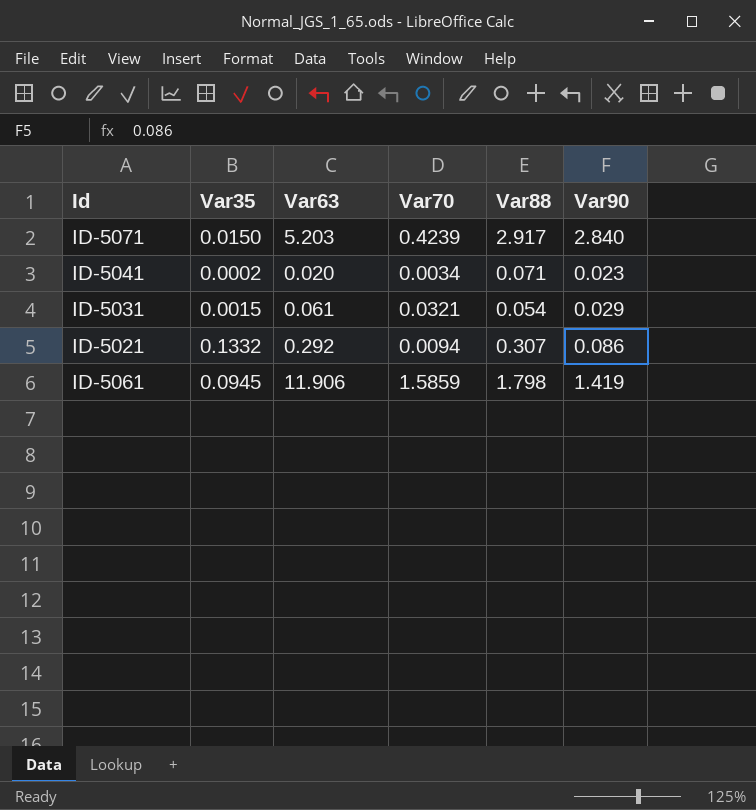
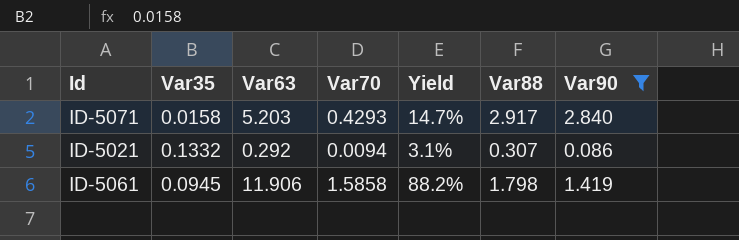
filter: none -> Var90 >= 0.086
column Yield | formula: none -> [Var70] / [Var88]
ID-5071 | Var35: 0.0150 -> 0.0158
ID-5071 | Var70: 0.4239 -> 0.4293
ID-5061 | Var70: 1.5859 -> 1.5858

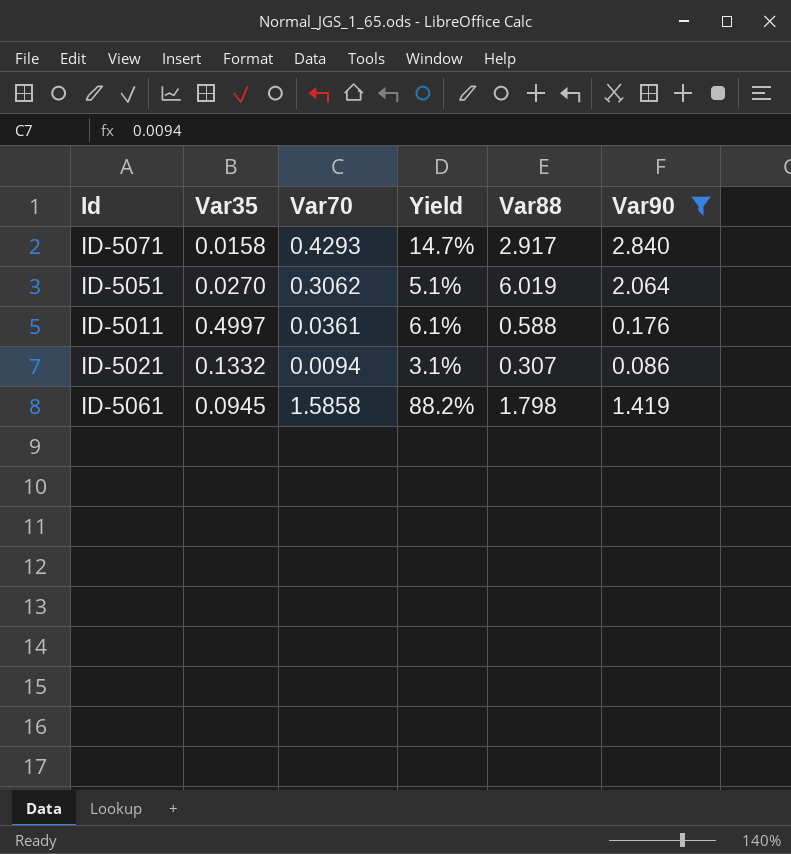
column Var63 | position: 3 -> none
row ID-5051: none -> 0.0270 | 0.3062 | 5.1% | 6.019 | 2.064
row ID-5011: none -> 0.4997 | 0.0361 | 6.1% | 0.588 | 0.176

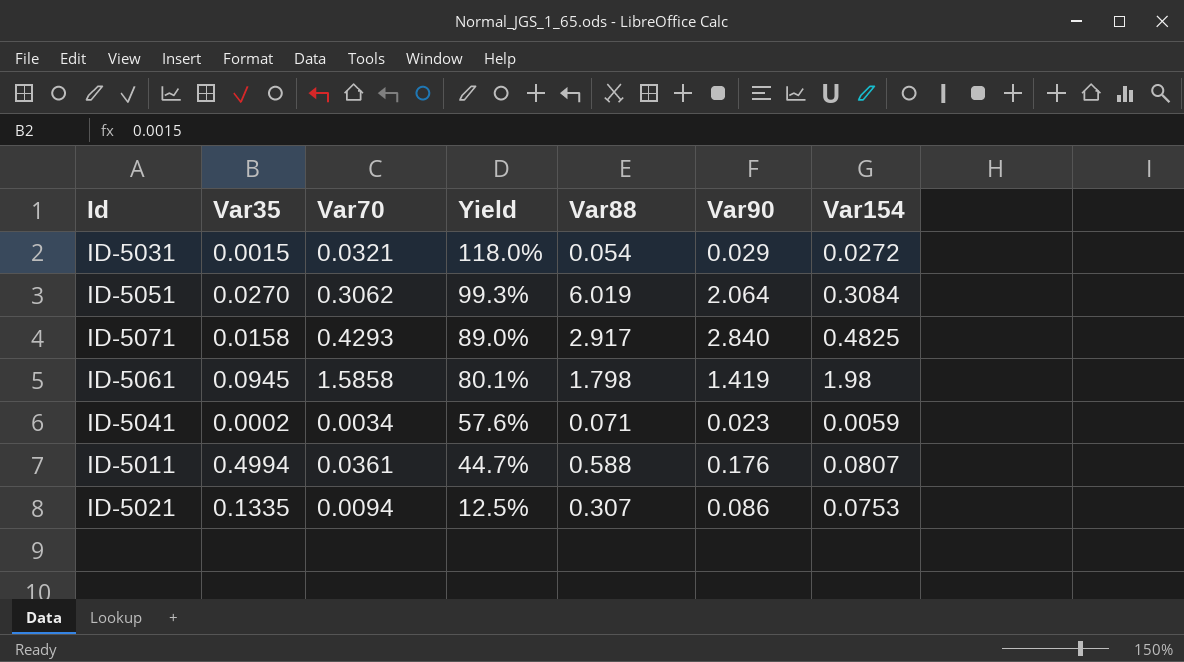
filter: Var90 >= 0.086 -> none
row order: none -> Yield descending
column Yield | formula: [Var70] / [Var88] -> [Var70] / [Var154]
column Var154 | position: none -> 7
ID-5011 | Var35: 0.4997 -> 0.4994
ID-5021 | Var35: 0.1332 -> 0.1335

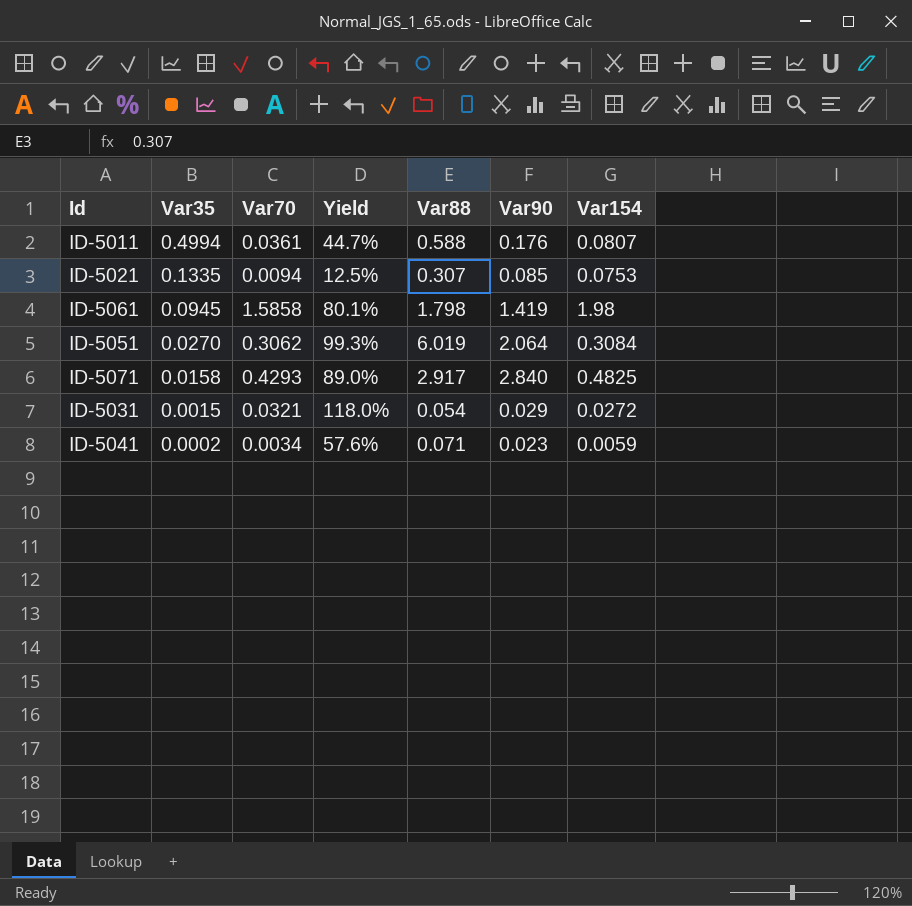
row order: Yield descending -> Var35 descending
ID-5021 | Var90: 0.086 -> 0.085

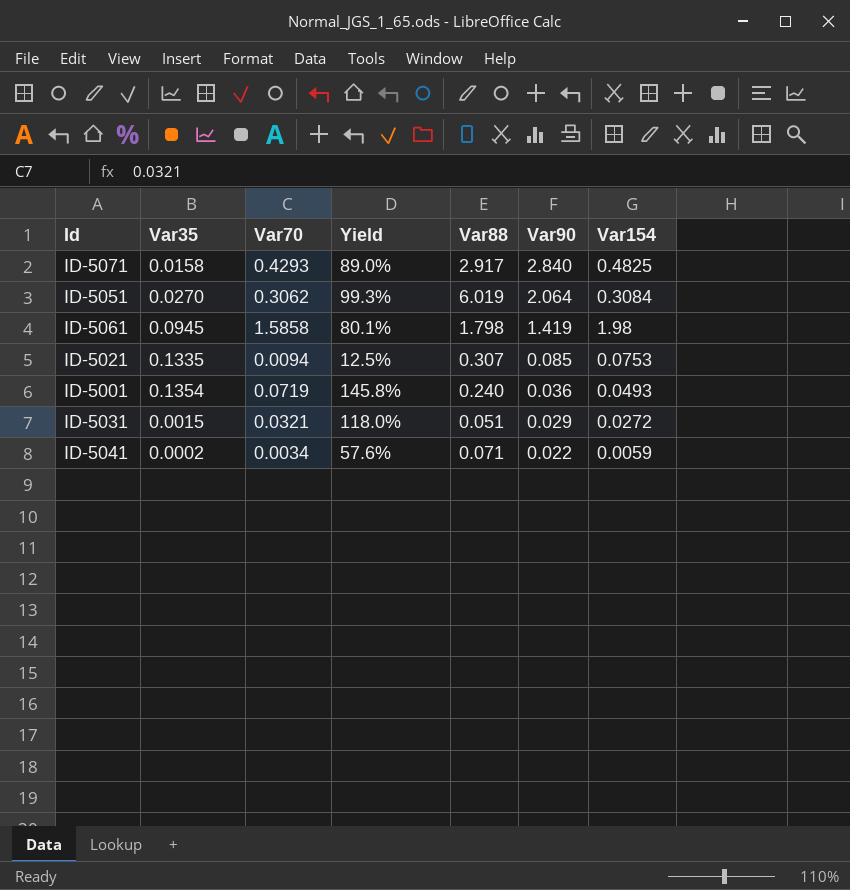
row order: Var35 descending -> Var90 descending
row ID-5011: 0.4994 | 0.0361 | 44.7% | 0.588 | 0.176 | 0.0807 -> none
row ID-5001: none -> 0.1354 | 0.0719 | 145.8% | 0.240 | 0.036 | 0.0493
ID-5031 | Var88: 0.054 -> 0.051
ID-5041 | Var90: 0.023 -> 0.022

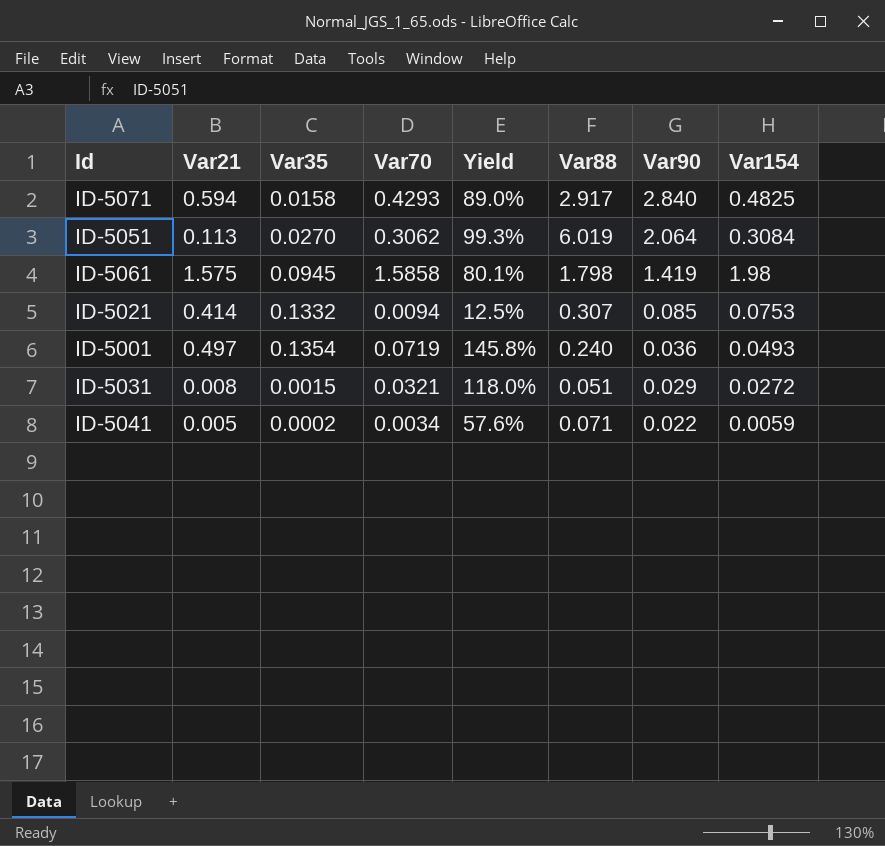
column Var21 | position: none -> 2
ID-5021 | Var35: 0.1335 -> 0.1332

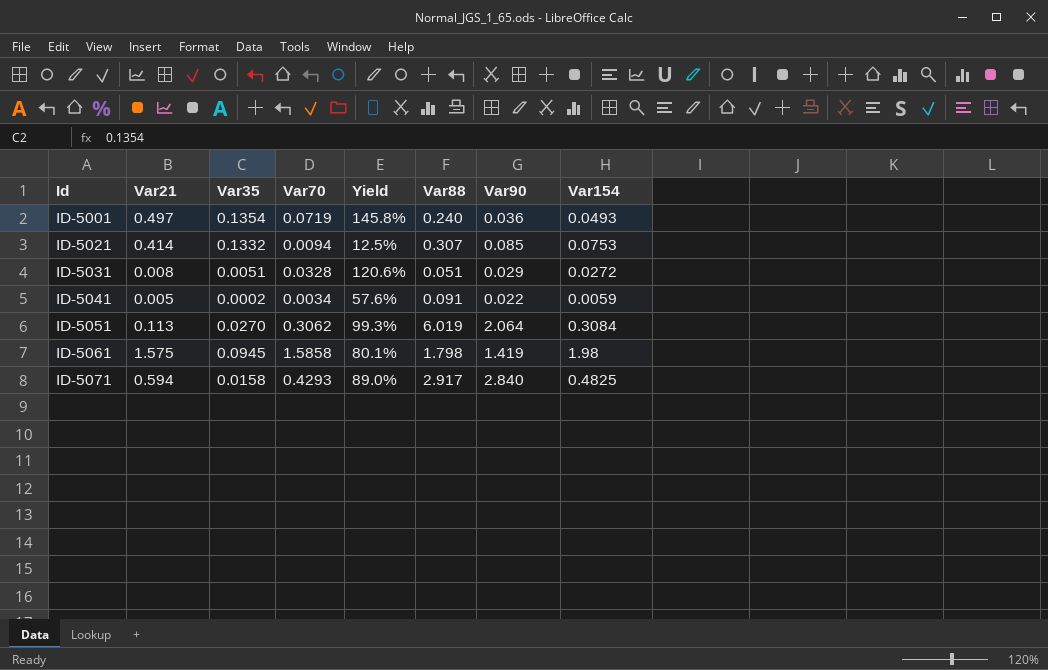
row order: Var90 descending -> Id ascending
ID-5031 | Var35: 0.0015 -> 0.0051
ID-5031 | Var70: 0.0321 -> 0.0328
ID-5031 | Yield: 118.0% -> 120.6%
ID-5041 | Var88: 0.071 -> 0.091

